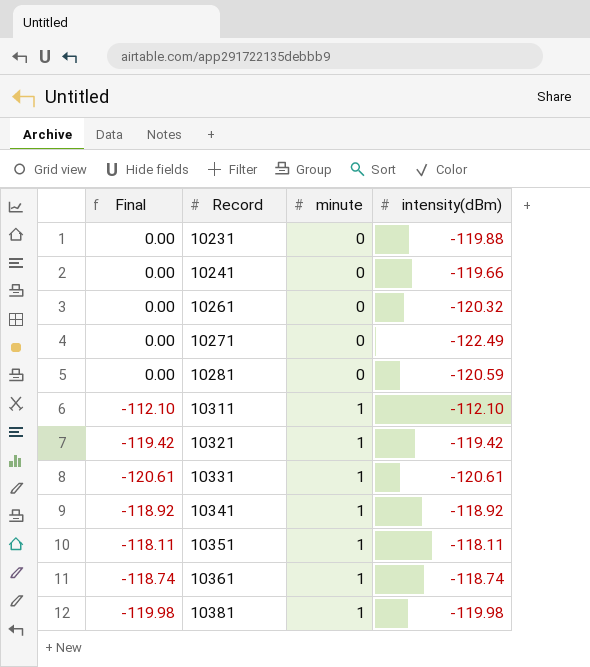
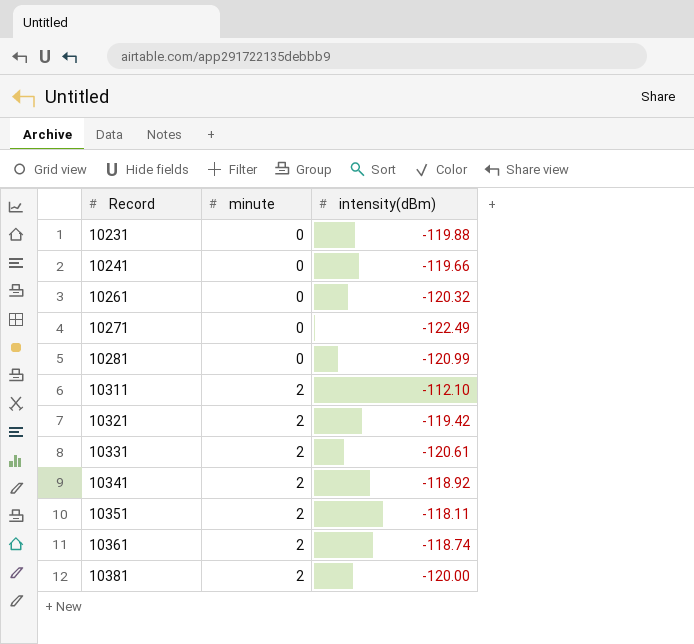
column Final | formula: [minute] * [intensity(dBm)] -> none
10281 | intensity(dBm): -120.59 -> -120.99
10311 | minute: 1 -> 2
10321 | minute: 1 -> 2
10331 | minute: 1 -> 2
10341 | minute: 1 -> 2
10351 | minute: 1 -> 2
10361 | minute: 1 -> 2
10381 | minute: 1 -> 2
10381 | intensity(dBm): -119.98 -> -120.00

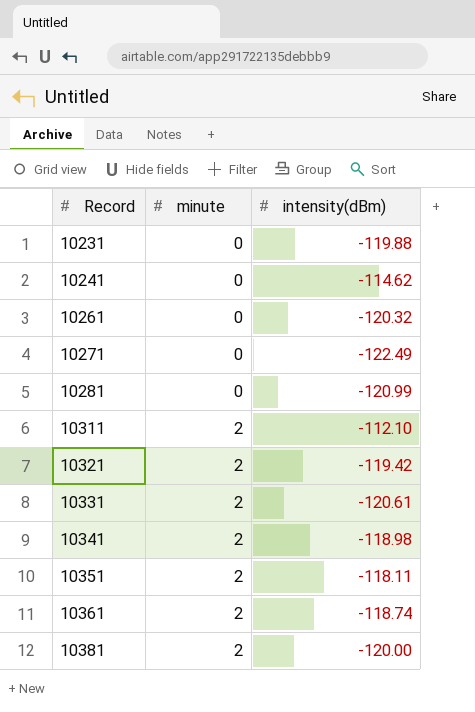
10241 | intensity(dBm): -119.66 -> -114.62
10341 | intensity(dBm): -118.92 -> -118.98

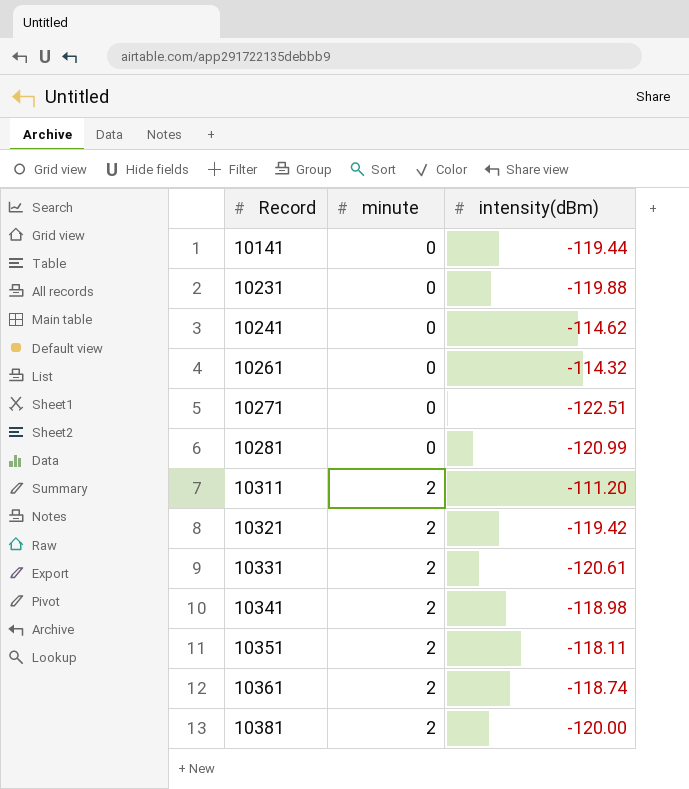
row 10141: none -> 0 | -119.44
10261 | intensity(dBm): -120.32 -> -114.32
10271 | intensity(dBm): -122.49 -> -122.51
10311 | intensity(dBm): -112.10 -> -111.20

